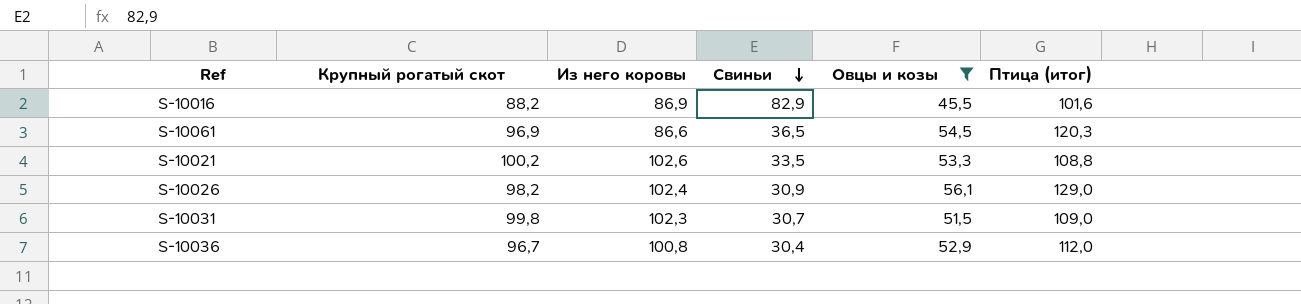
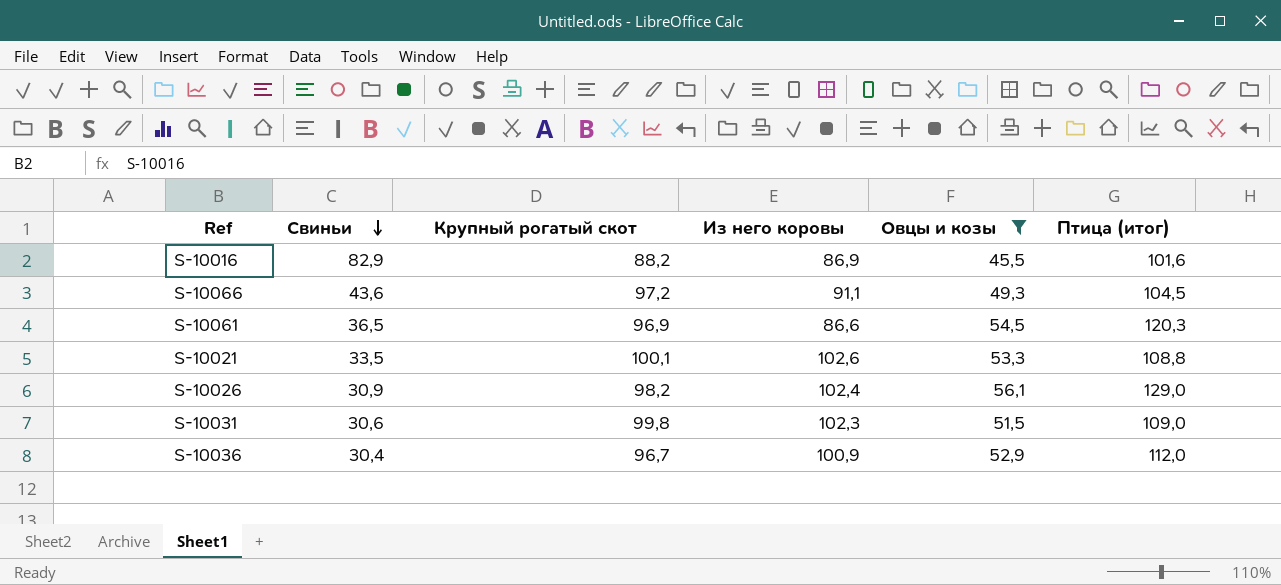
column Свиньи | position: 4 -> 2
row S-10066: none -> 43,6 | 97,2 | 91,1 | 49,3 | 104,5
S-10021 | Крупный рогатый скот: 100,2 -> 100,1
S-10031 | Свиньи: 30,7 -> 30,6
S-10036 | Из него коровы: 100,8 -> 100,9

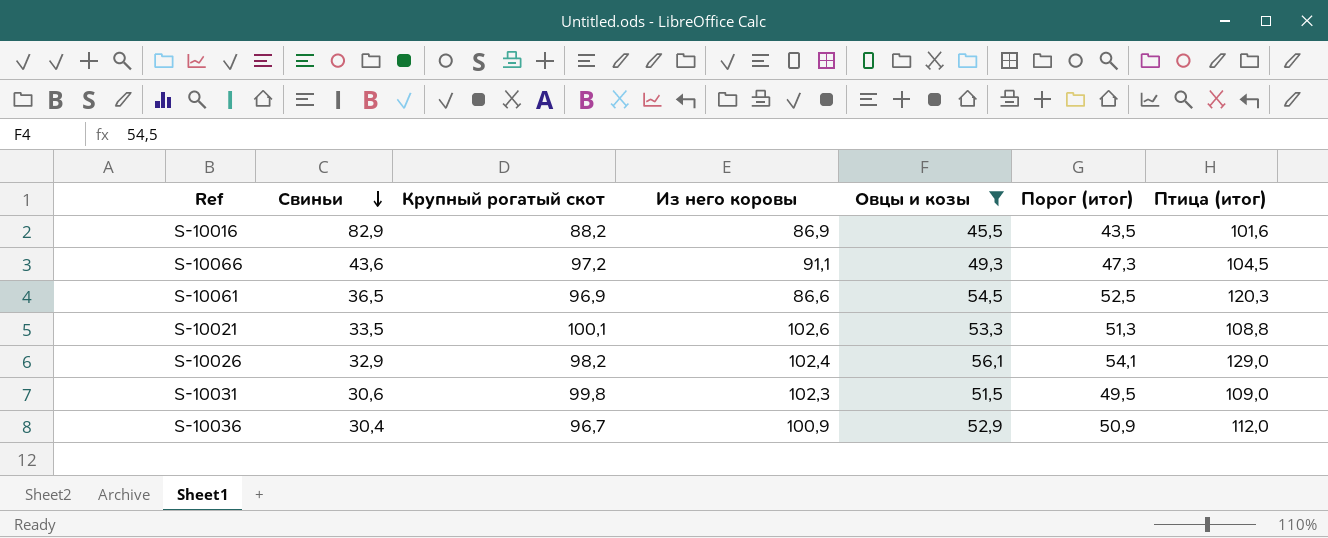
column Порог (итог) | formula: none -> [Овцы и козы] - 2
S-10026 | Свиньи: 30,9 -> 32,9

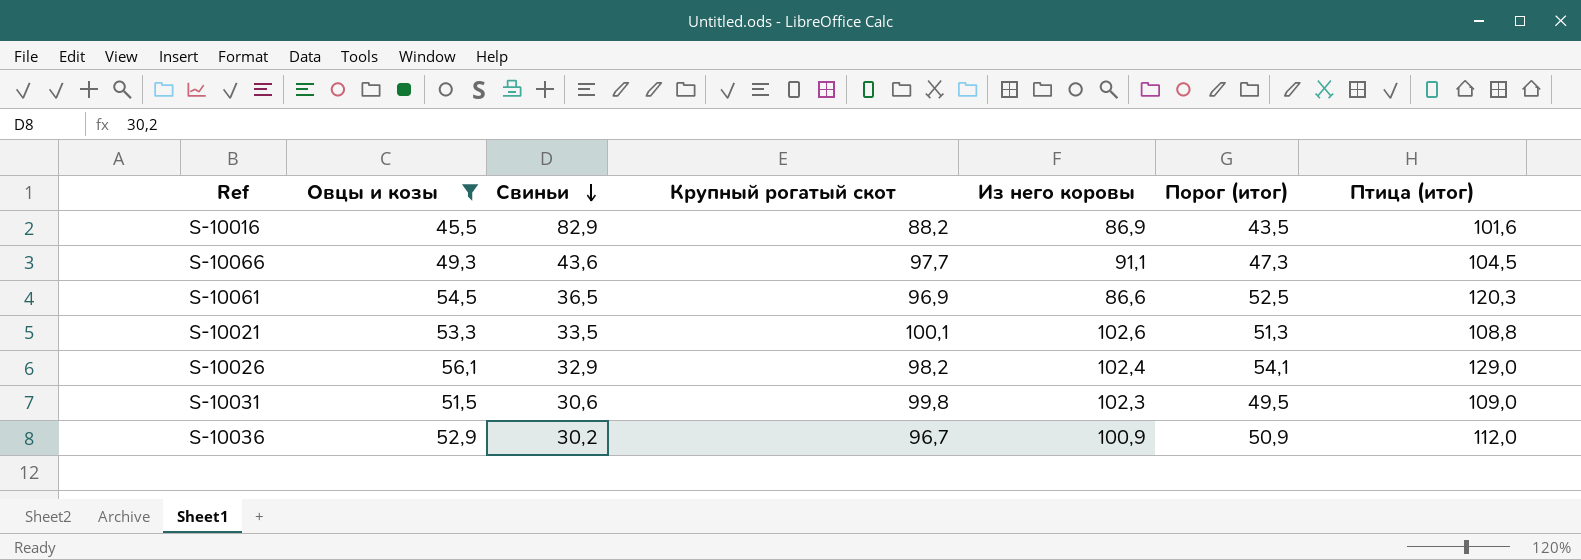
column Овцы и козы | position: 5 -> 2
S-10066 | Крупный рогатый скот: 97,2 -> 97,7
S-10036 | Свиньи: 30,4 -> 30,2

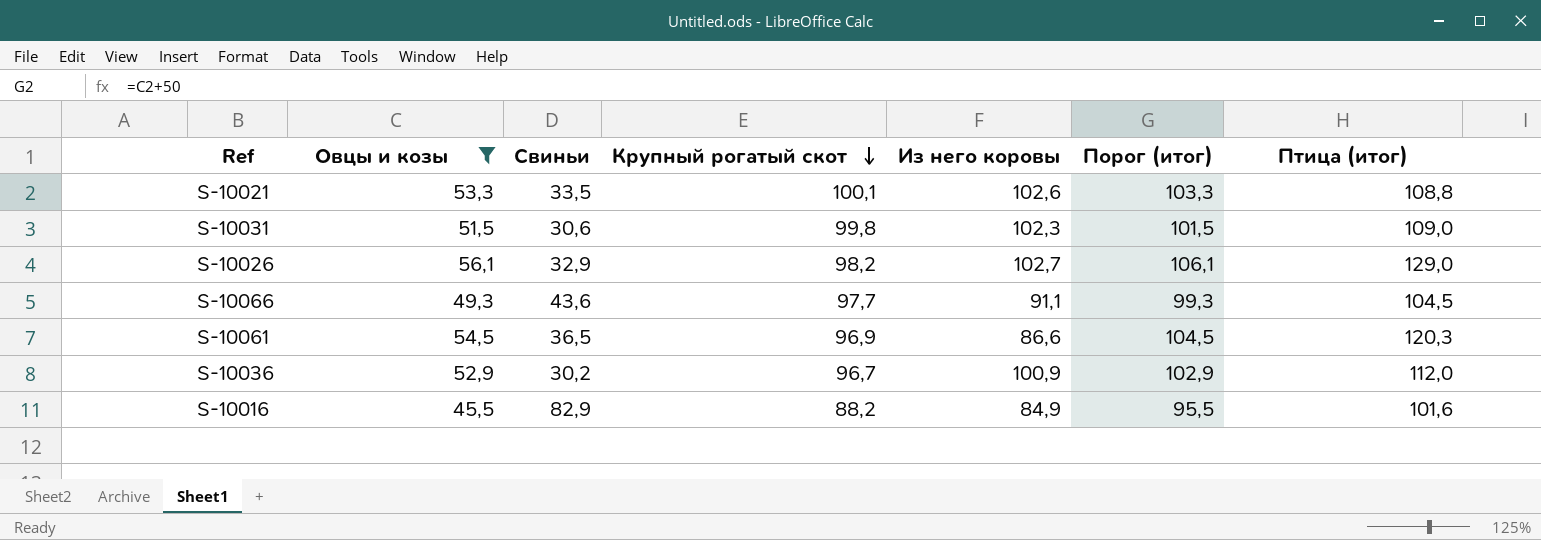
row order: Свиньи descending -> Крупный рогатый скот descending
column Порог (итог) | formula: [Овцы и козы] - 2 -> [Овцы и козы] + 50
S-10026 | Из него коровы: 102,4 -> 102,7
S-10016 | Из него коровы: 86,9 -> 84,9

